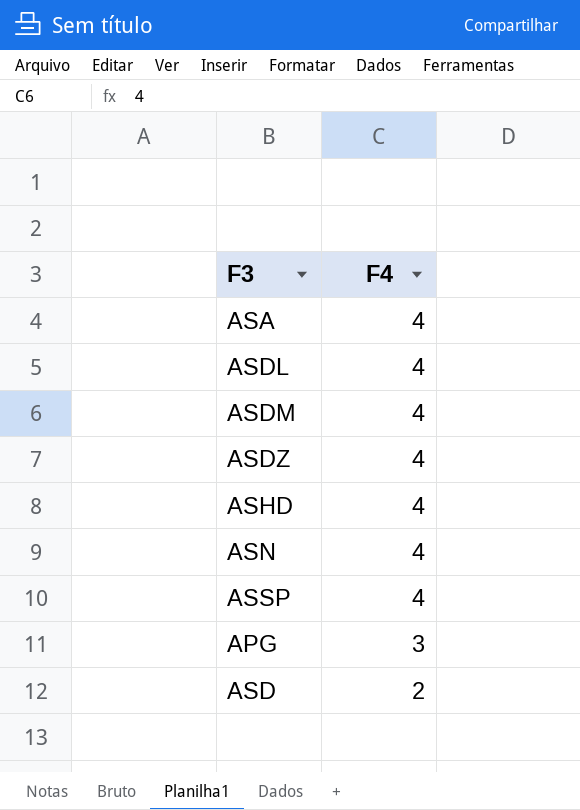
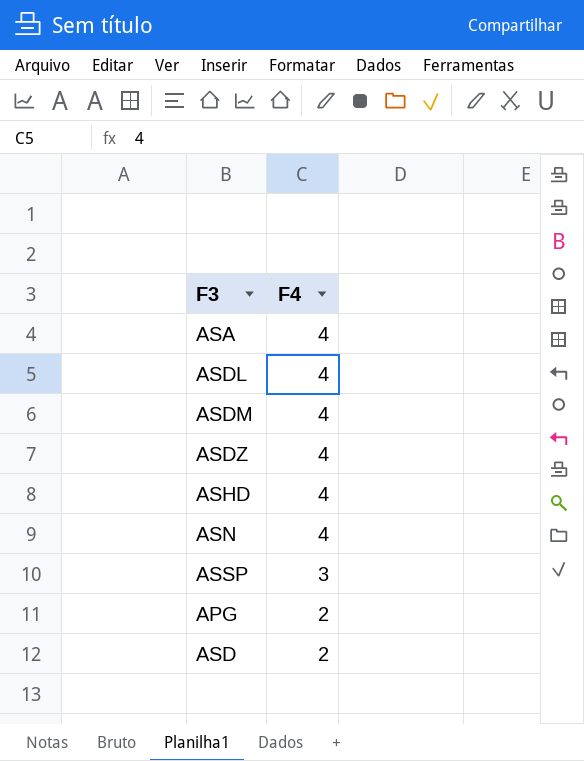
ASSP | F4: 4 -> 3
APG | F4: 3 -> 2

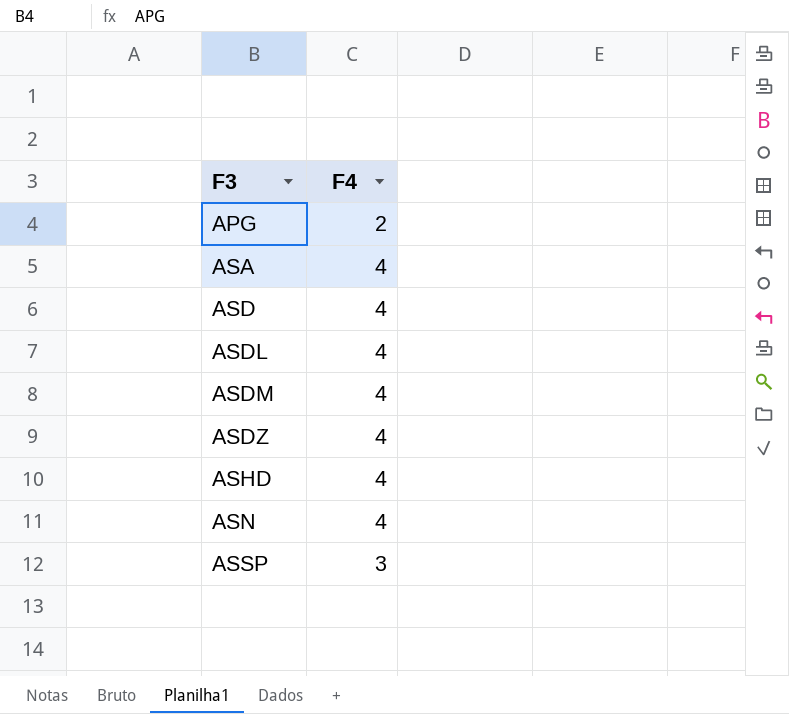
row order: F4 descending -> F3 ascending
ASD | F4: 2 -> 4

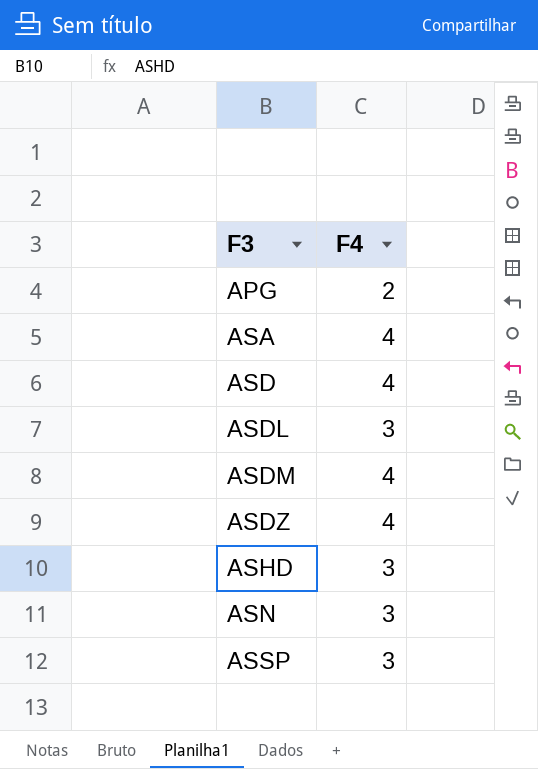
ASDL | F4: 4 -> 3
ASHD | F4: 4 -> 3
ASN | F4: 4 -> 3

